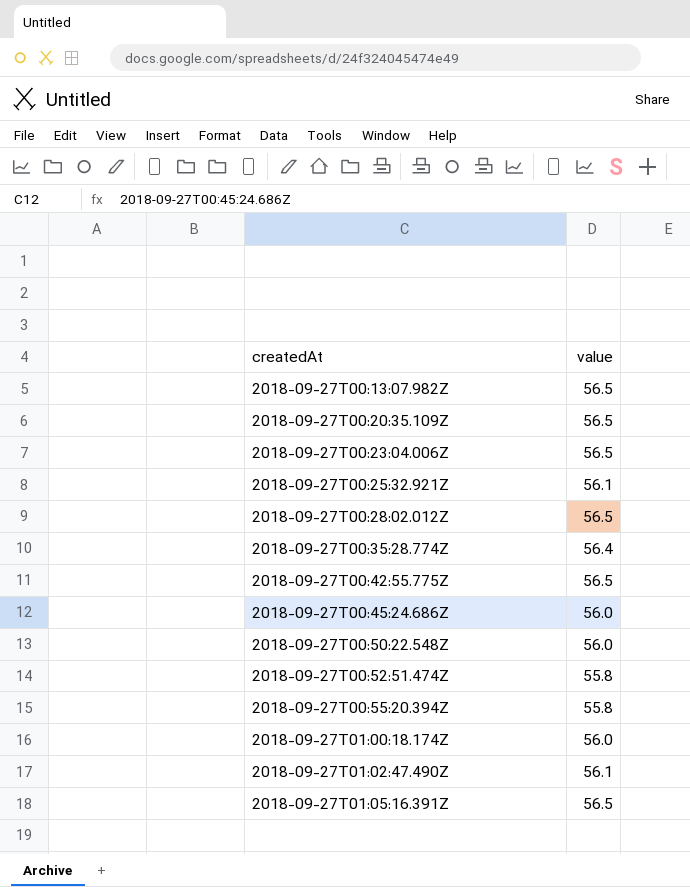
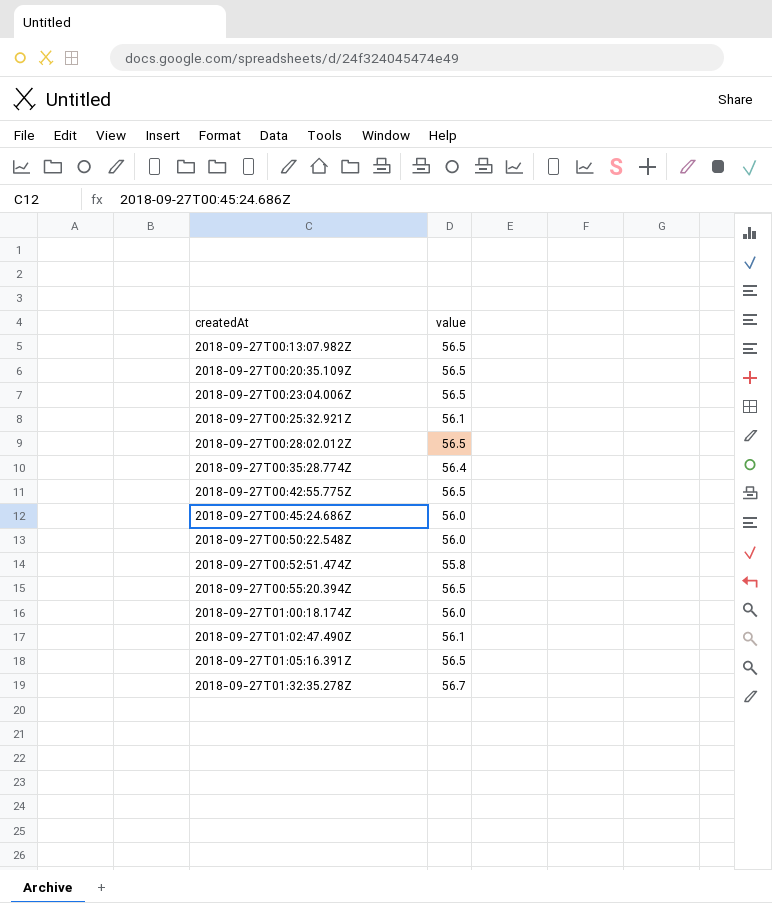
2018-09-27T00:55:20.394Z | value: 55.8 -> 56.5
row 2018-09-27T01:32:35.278Z: none -> 56.7

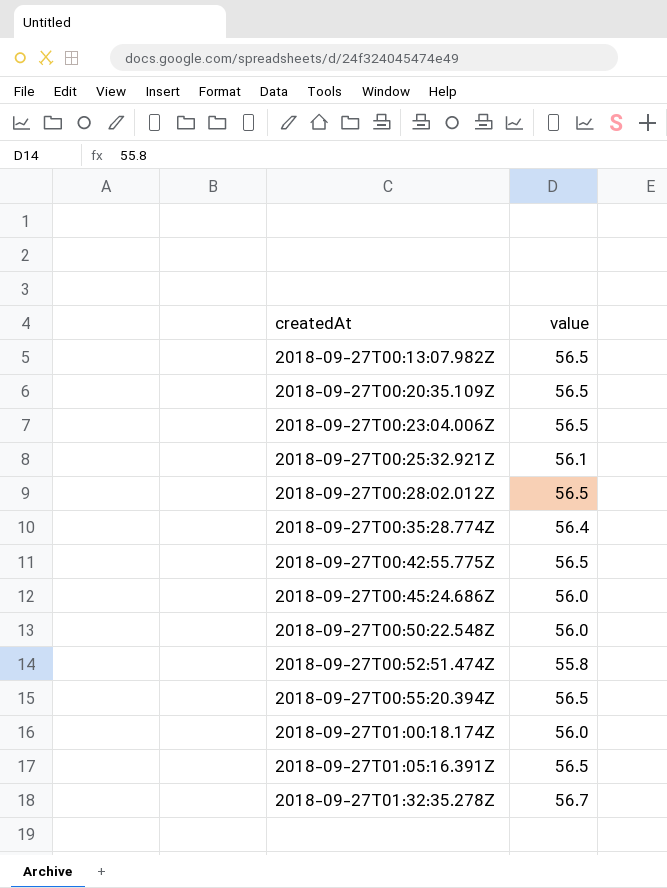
row 2018-09-27T01:02:47.490Z: 56.1 -> none

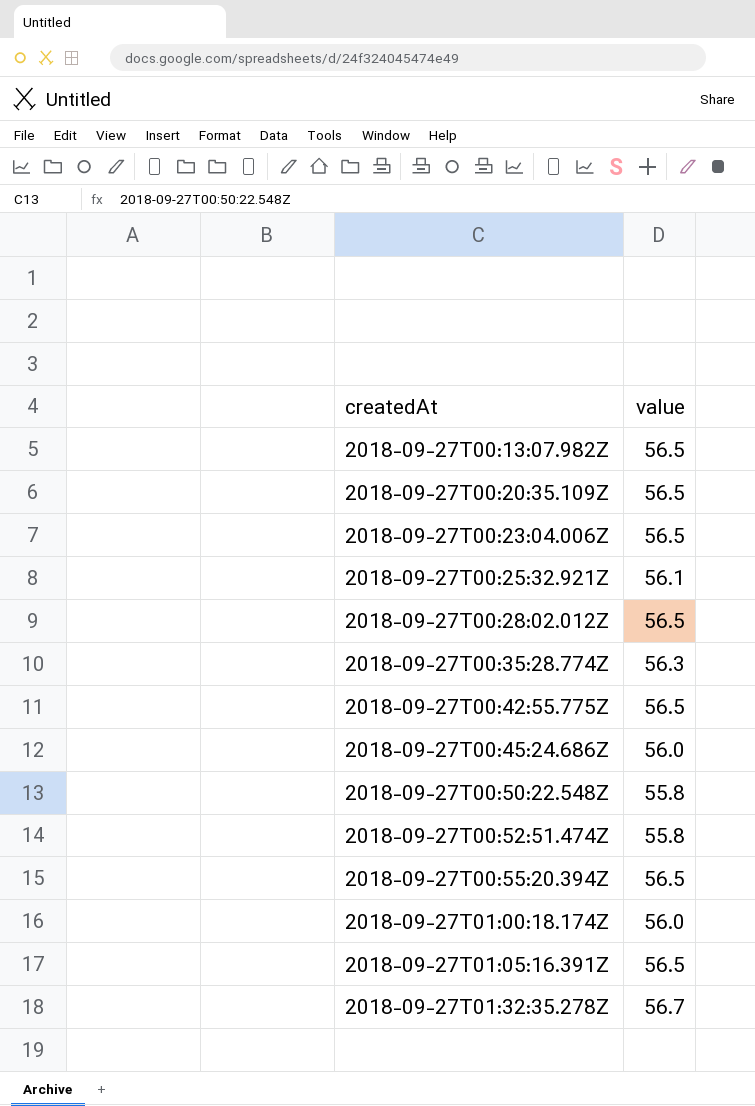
2018-09-27T00:35:28.774Z | value: 56.4 -> 56.3
2018-09-27T00:50:22.548Z | value: 56.0 -> 55.8

